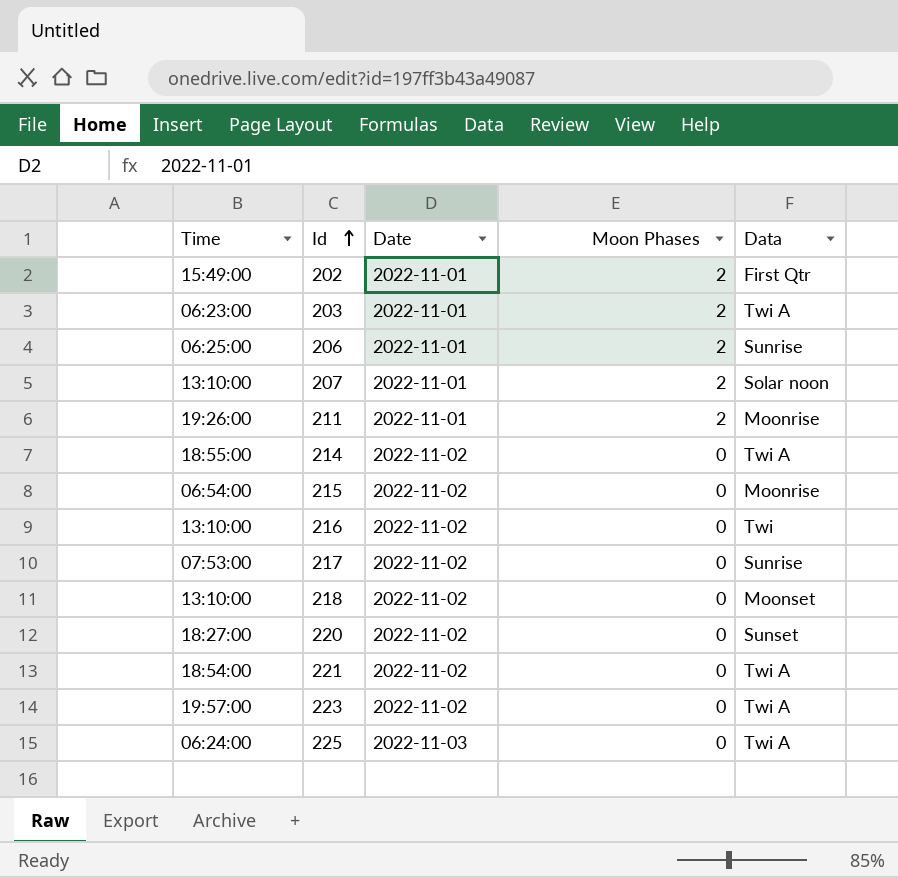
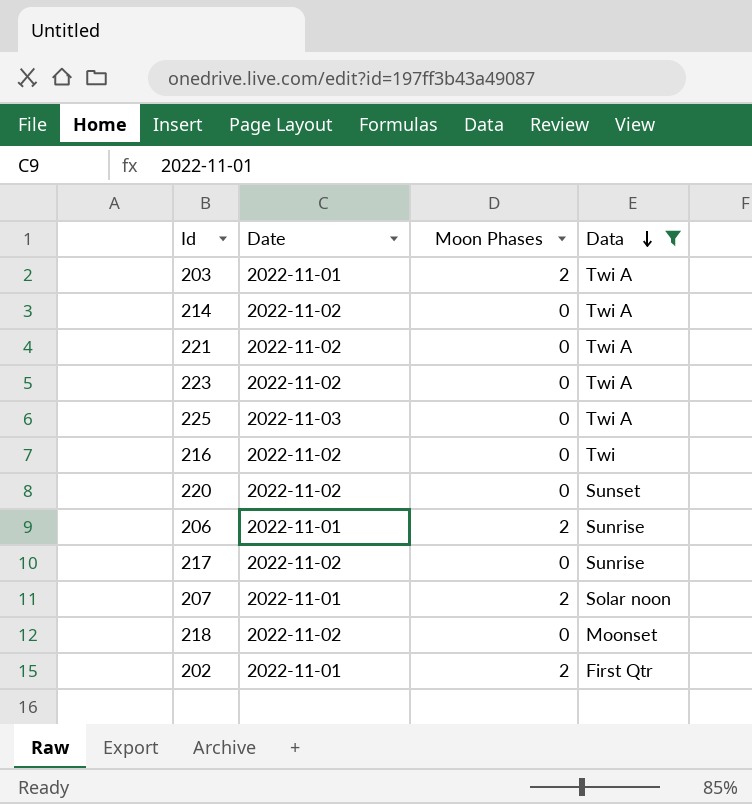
filter: none -> Data != Moonrise
row order: Id ascending -> Data descending
column Time | position: 1 -> none

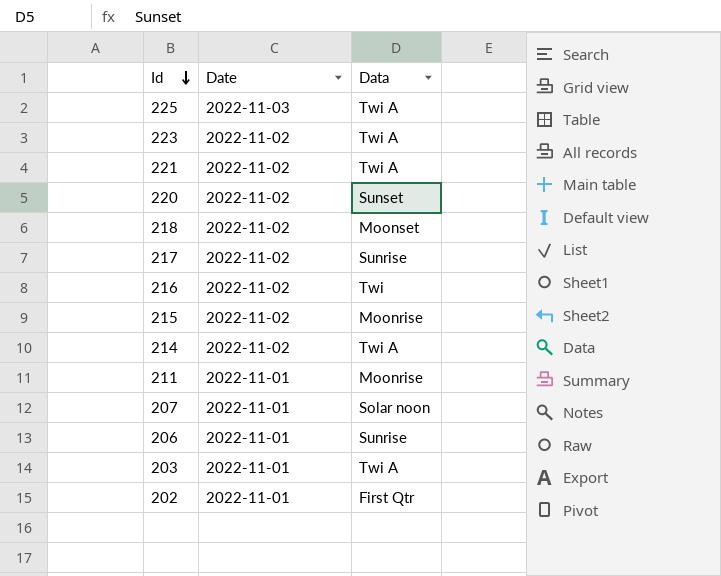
filter: Data != Moonrise -> none
row order: Data descending -> Id descending
column Moon Phases | position: 3 -> none

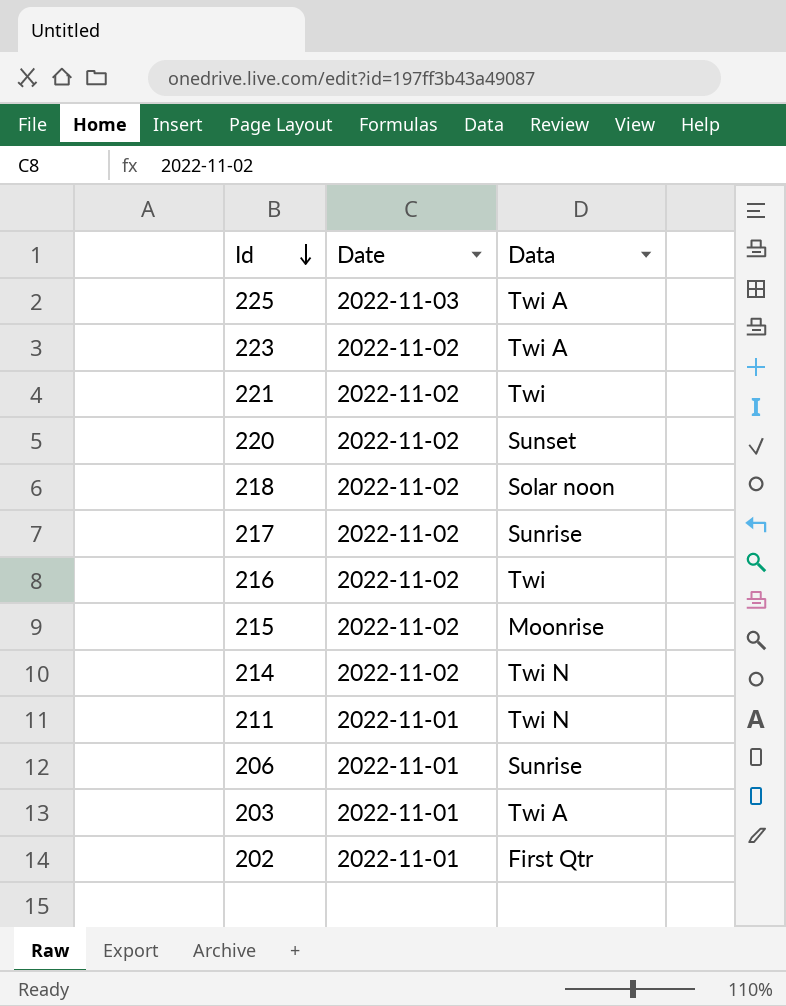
row 207: 2022-11-01 | Solar noon -> none
221 | Data: Twi A -> Twi
218 | Data: Moonset -> Solar noon
214 | Data: Twi A -> Twi N
211 | Data: Moonrise -> Twi N

